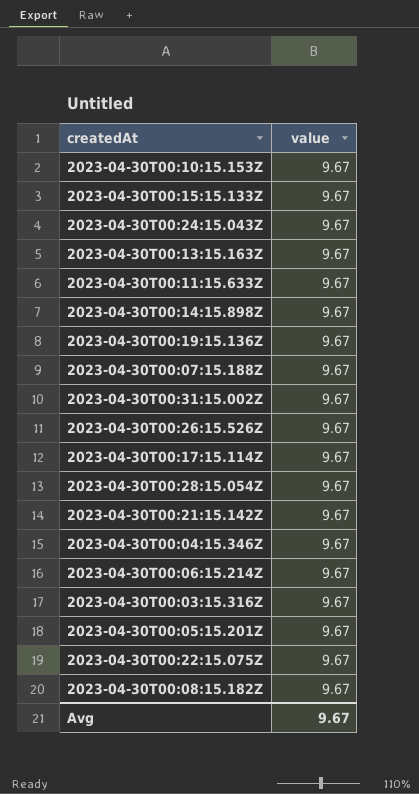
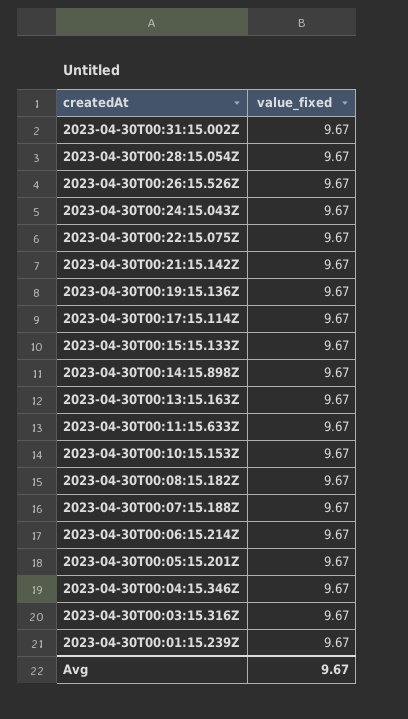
row order: none -> createdAt descending
column name: value -> value_fixed
row 2023-04-30T00:01:15.239Z: none -> 9.67

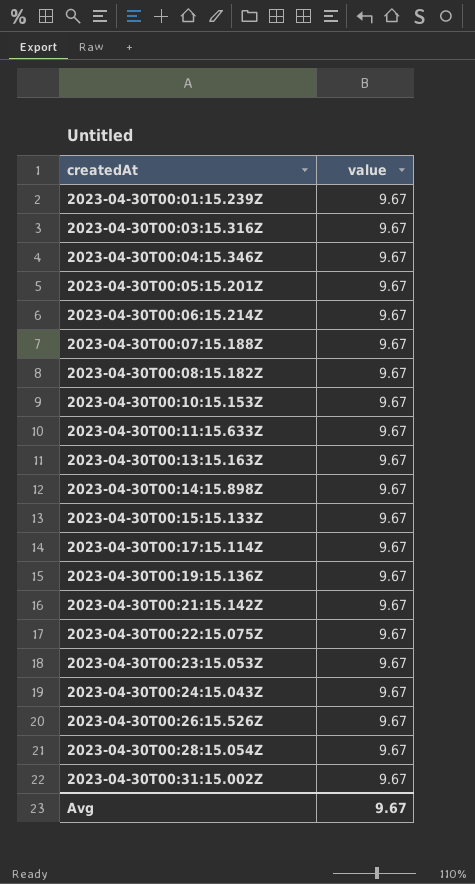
row order: createdAt descending -> createdAt ascending
column name: value_fixed -> value
row 2023-04-30T00:23:15.053Z: none -> 9.67

